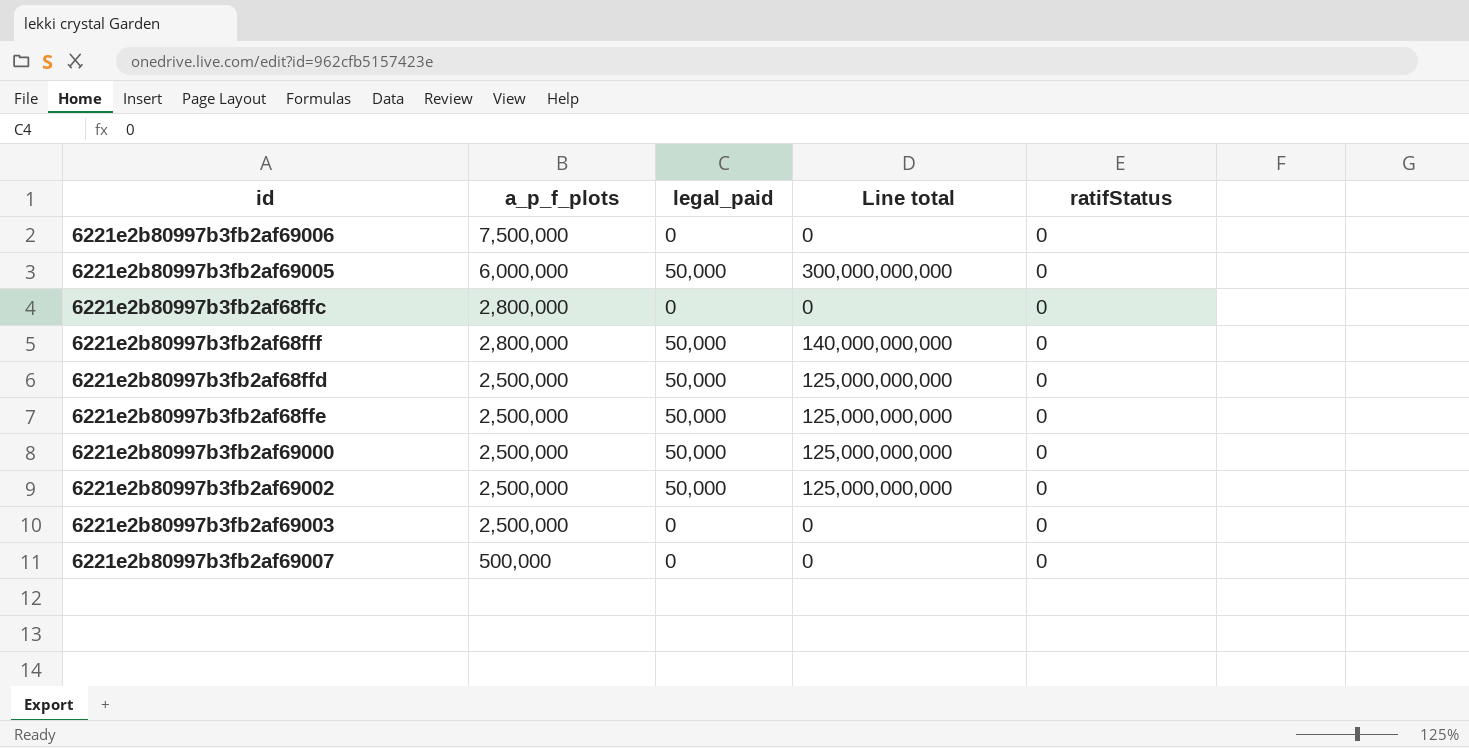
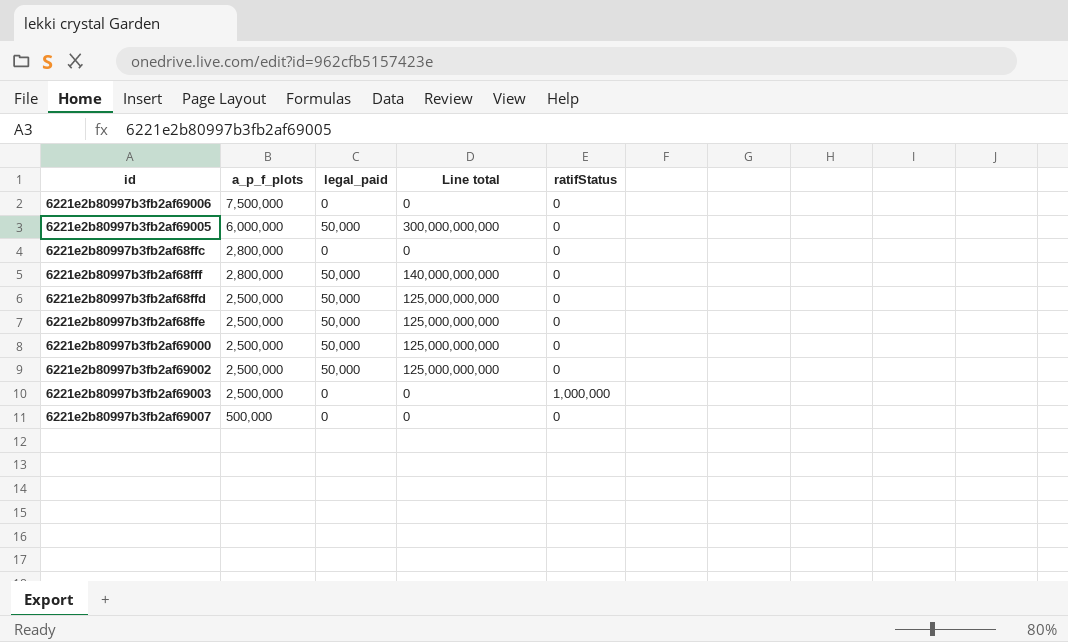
6221e2b80997b3fb2af69003 | ratifStatus: 0 -> 1,000,000

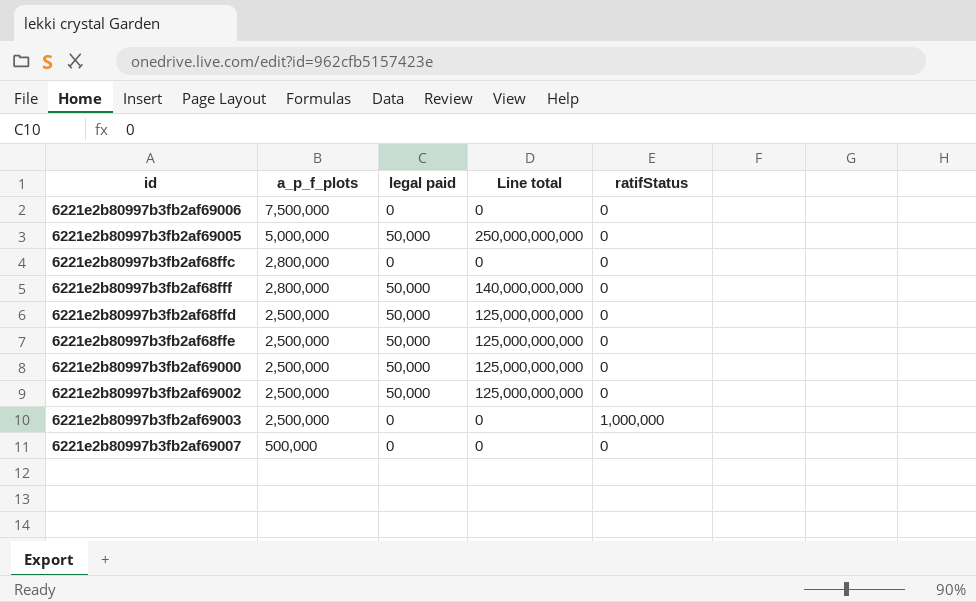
column name: legal_paid -> legal paid
6221e2b80997b3fb2af69005 | a_p_f_plots: 6,000,000 -> 5,000,000
6221e2b80997b3fb2af69005 | Line total: 300,000,000,000 -> 250,000,000,000

